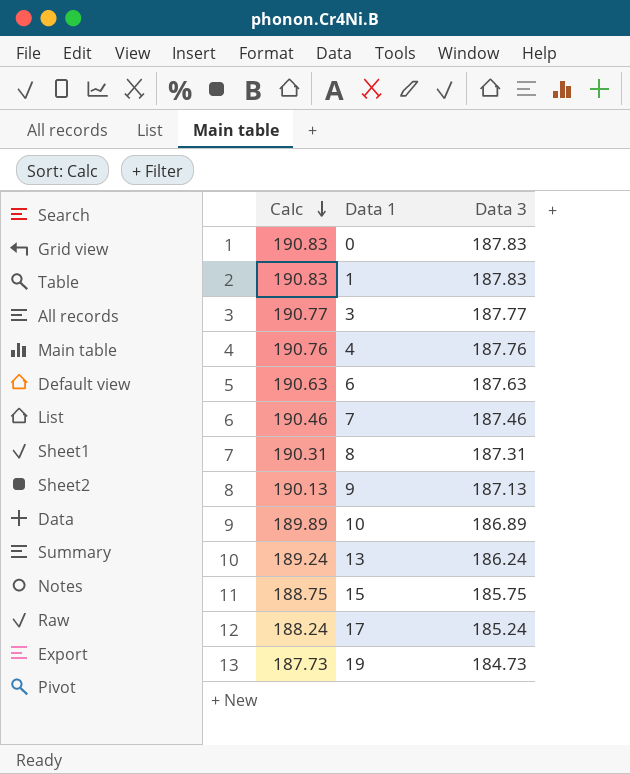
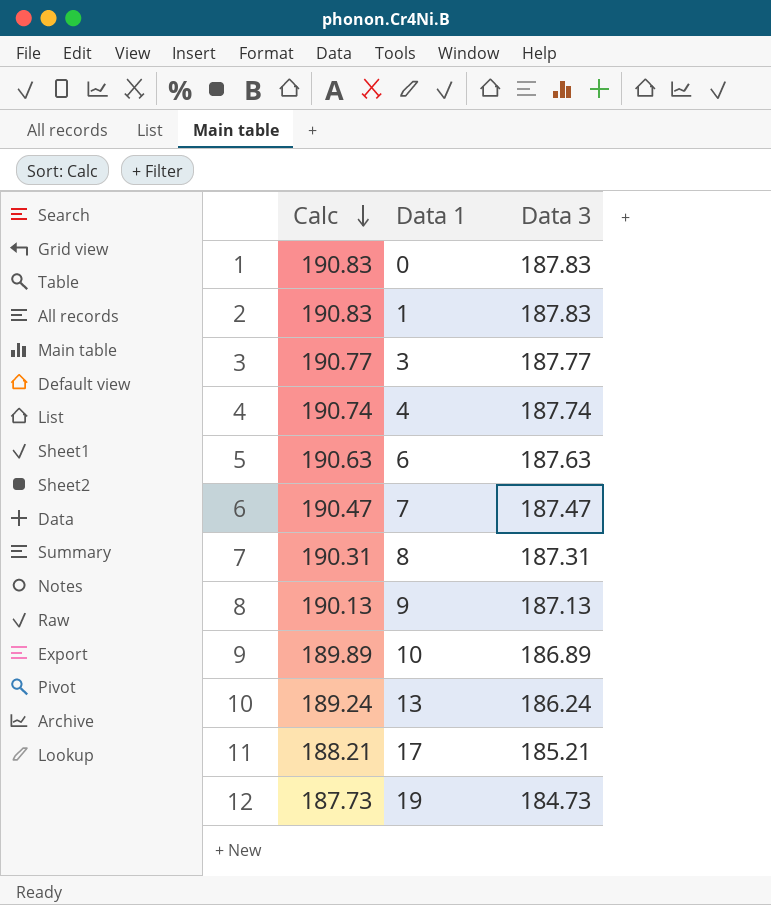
row 15: 188.75 | 185.75 -> none
4 | Calc: 190.76 -> 190.74
4 | Data 3: 187.76 -> 187.74
7 | Calc: 190.46 -> 190.47
7 | Data 3: 187.46 -> 187.47
17 | Calc: 188.24 -> 188.21
17 | Data 3: 185.24 -> 185.21

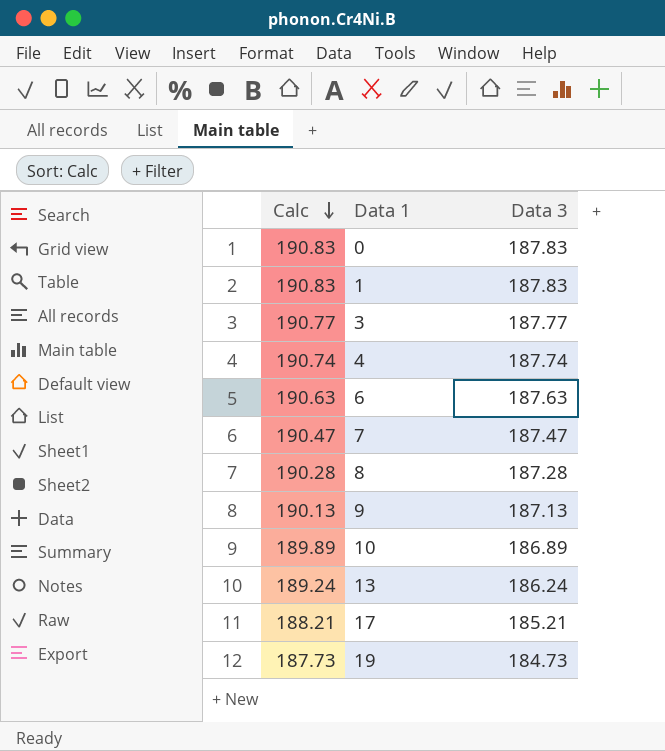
8 | Calc: 190.31 -> 190.28
8 | Data 3: 187.31 -> 187.28

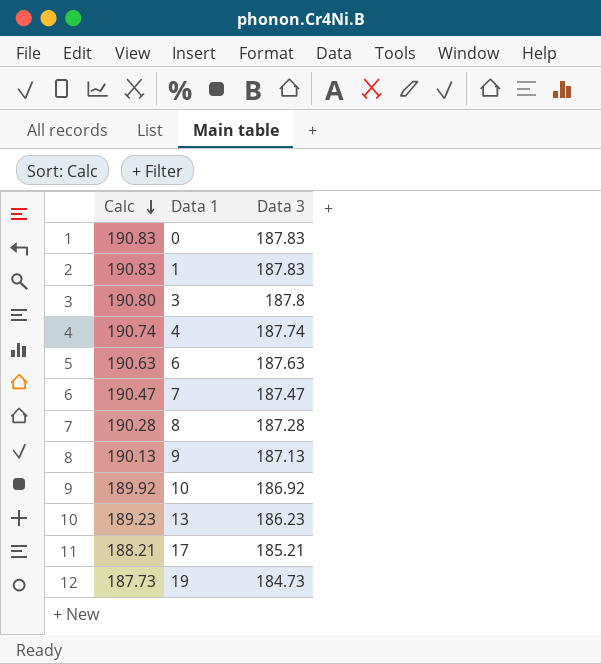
3 | Calc: 190.77 -> 190.80
3 | Data 3: 187.77 -> 187.8
10 | Calc: 189.89 -> 189.92
10 | Data 3: 186.89 -> 186.92
13 | Calc: 189.24 -> 189.23
13 | Data 3: 186.24 -> 186.23

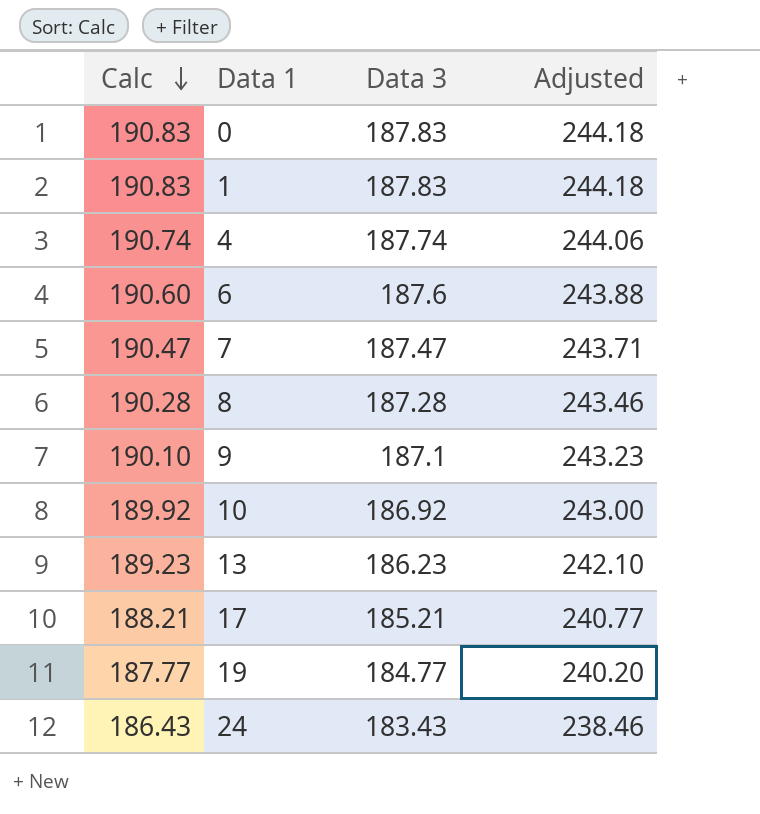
column Adjusted | formula: none -> [Data 3] * 1.3
row 3: 190.80 | 187.8 -> none
6 | Calc: 190.63 -> 190.60
6 | Data 3: 187.63 -> 187.6
9 | Calc: 190.13 -> 190.10
9 | Data 3: 187.13 -> 187.1
19 | Calc: 187.73 -> 187.77
19 | Data 3: 184.73 -> 184.77
row 24: none -> 186.43 | 183.43 | 238.46

